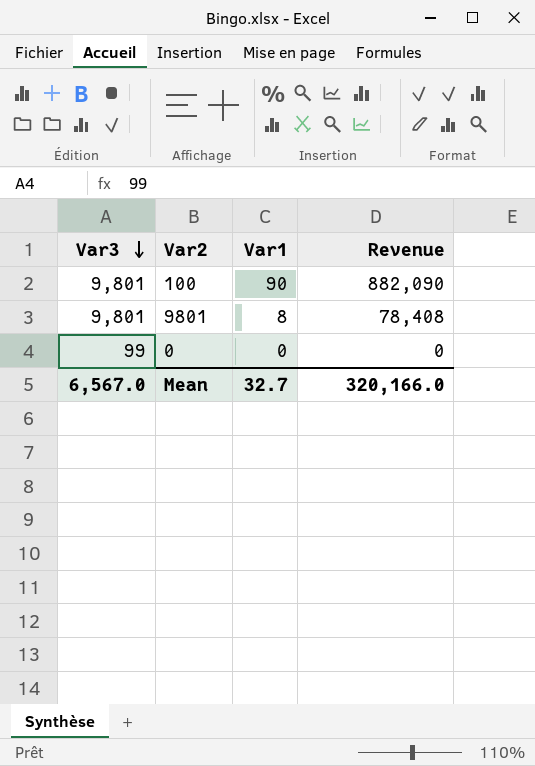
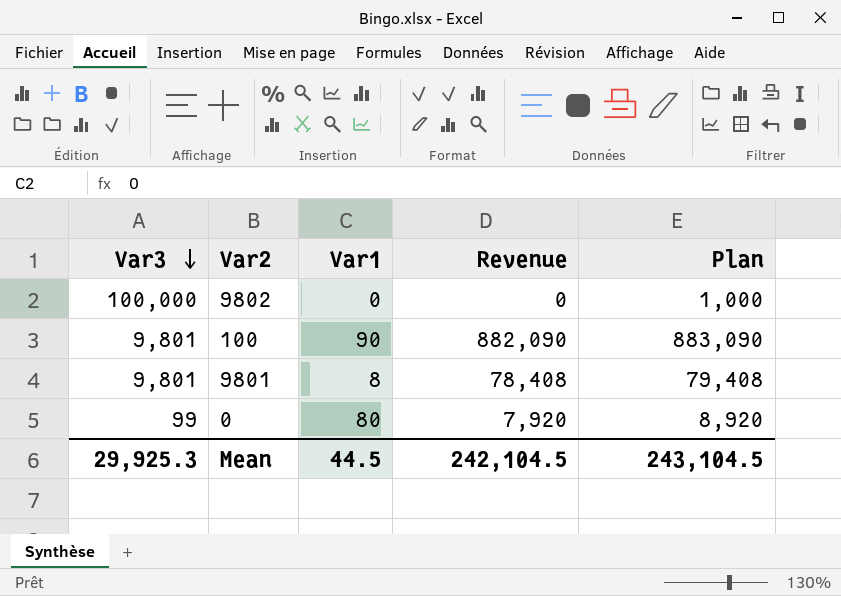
column Plan | formula: none -> [Revenue] + 1000
row 9802: none -> 100,000 | 0 | 0 | 1,000
0 | Var1: 0 -> 80
0 | Revenue: 0 -> 7,920
Mean | Var3: 6,567.0 -> 29,925.3
Mean | Var1: 32.7 -> 44.5
Mean | Revenue: 320,166.0 -> 242,104.5

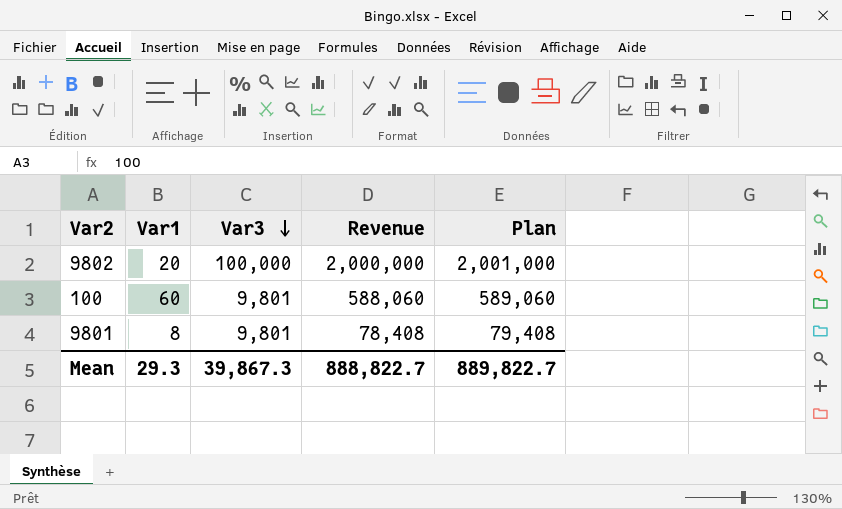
column Var3 | position: 1 -> 3
row 0: 99 | 80 | 7,920 | 8,920 -> none
9802 | Var1: 0 -> 20
9802 | Revenue: 0 -> 2,000,000
9802 | Plan: 1,000 -> 2,001,000
100 | Var1: 90 -> 60
100 | Revenue: 882,090 -> 588,060
100 | Plan: 883,090 -> 589,060
Mean | Var1: 44.5 -> 29.3
Mean | Var3: 29,925.3 -> 39,867.3
Mean | Revenue: 242,104.5 -> 888,822.7
Mean | Plan: 243,104.5 -> 889,822.7

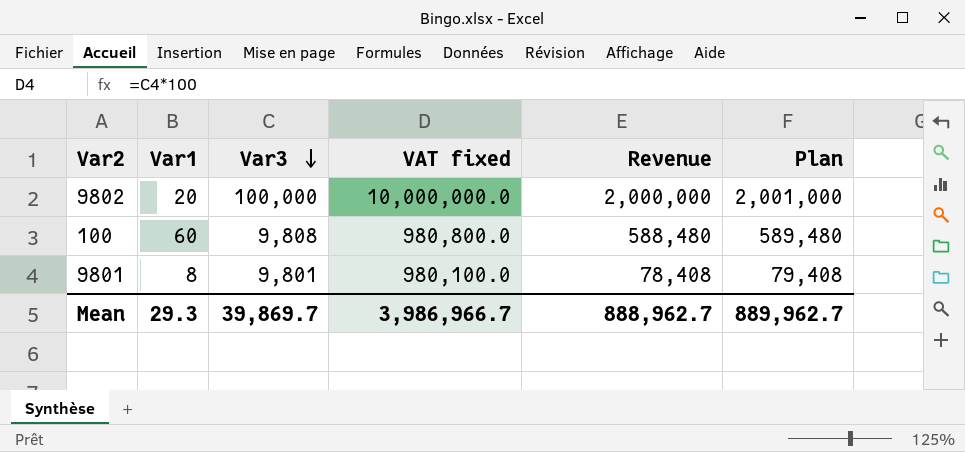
column VAT fixed | formula: none -> [Var3] * 100
100 | Var3: 9,801 -> 9,808
100 | Revenue: 588,060 -> 588,480
100 | Plan: 589,060 -> 589,480
Mean | Var3: 39,867.3 -> 39,869.7
Mean | Revenue: 888,822.7 -> 888,962.7
Mean | Plan: 889,822.7 -> 889,962.7

